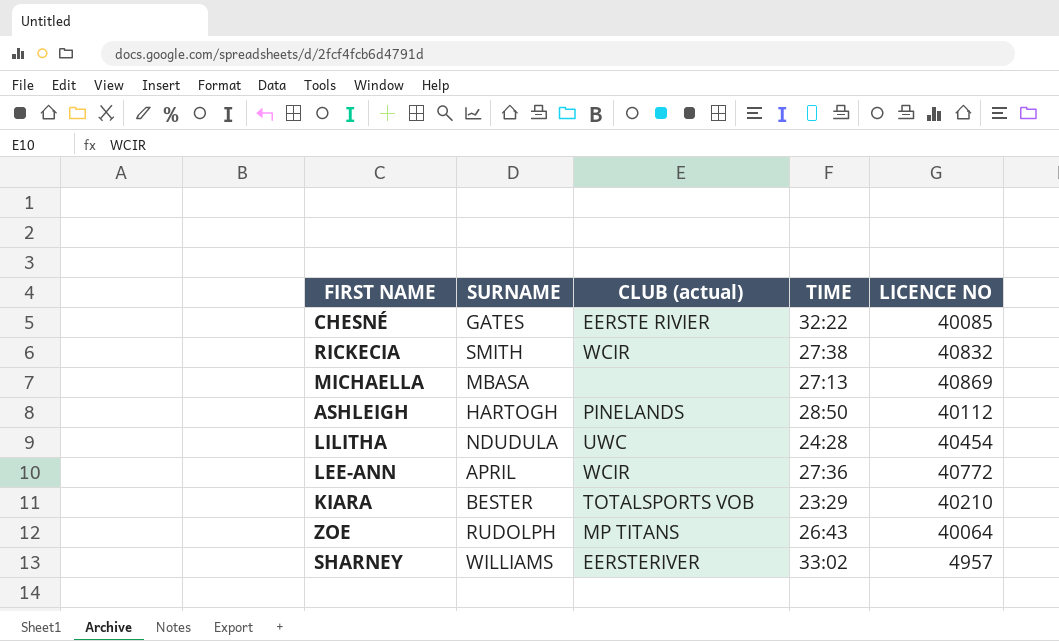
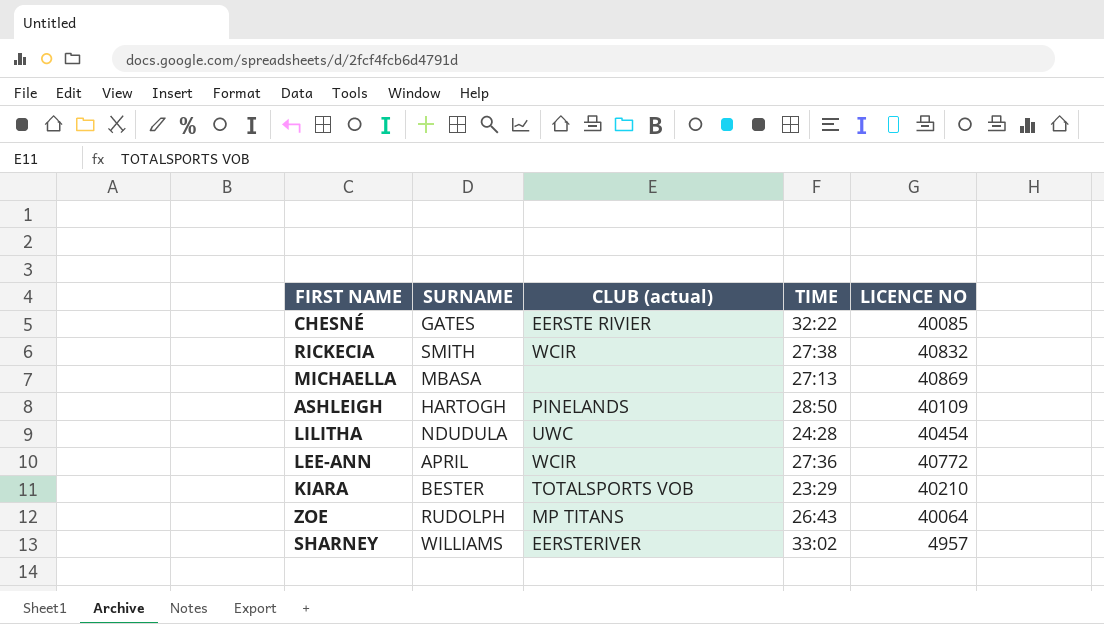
ASHLEIGH | LICENCE NO: 40112 -> 40109

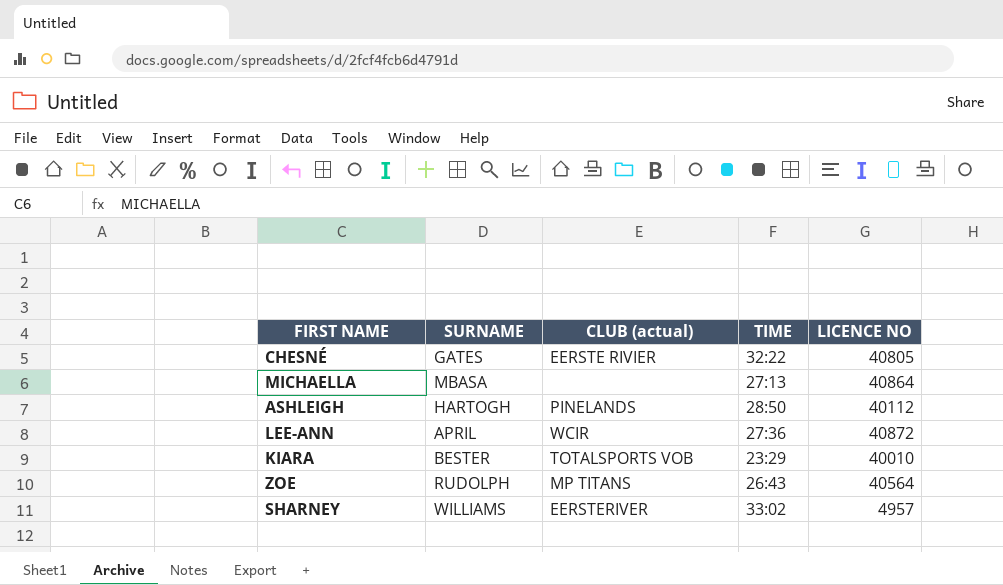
row RICKECIA: SMITH | WCIR | 27:38 | 40832 -> none
row LILITHA: NDUDULA | UWC | 24:28 | 40454 -> none
CHESNÉ | LICENCE NO: 40085 -> 40805
MICHAELLA | LICENCE NO: 40869 -> 40864
ASHLEIGH | LICENCE NO: 40109 -> 40112
LEE-ANN | LICENCE NO: 40772 -> 40872
KIARA | LICENCE NO: 40210 -> 40010
ZOE | LICENCE NO: 40064 -> 40564

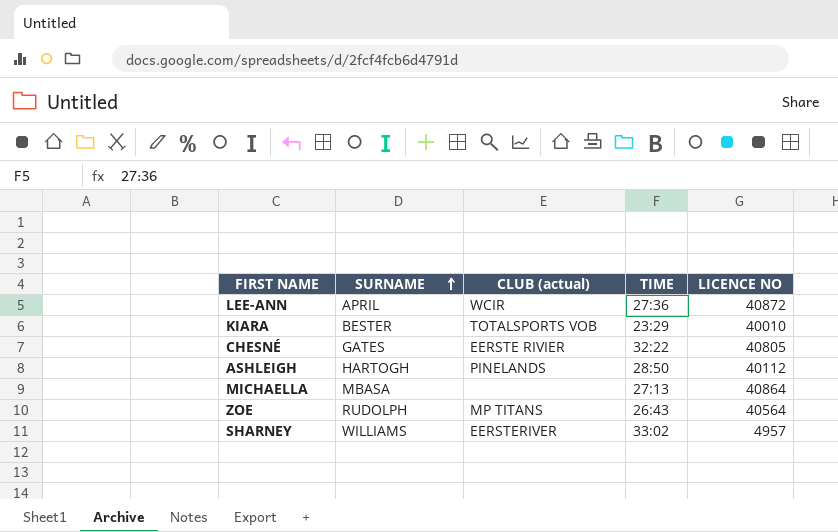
row order: none -> SURNAME ascending

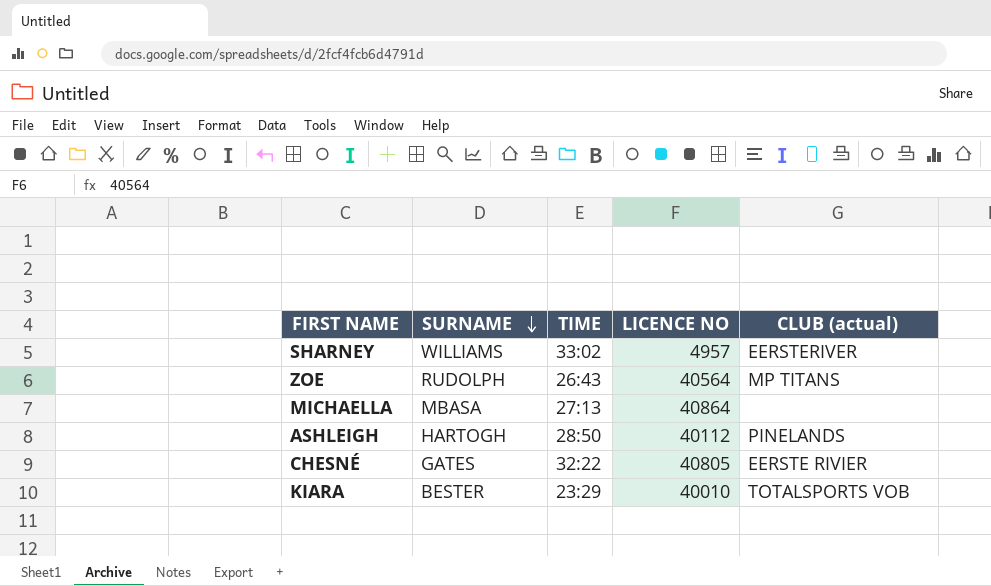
row order: SURNAME ascending -> SURNAME descending
column CLUB (actual) | position: 3 -> 5
row LEE-ANN: APRIL | WCIR | 27:36 | 40872 -> none

